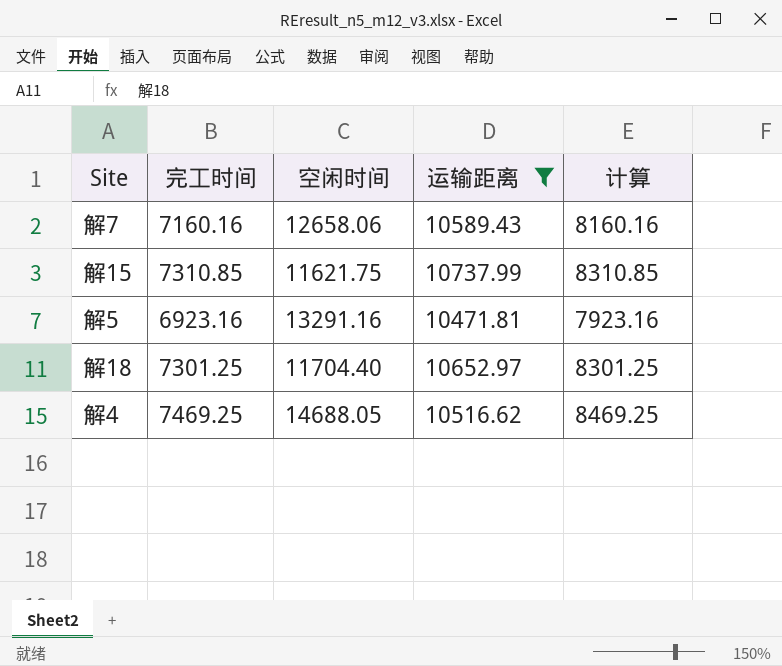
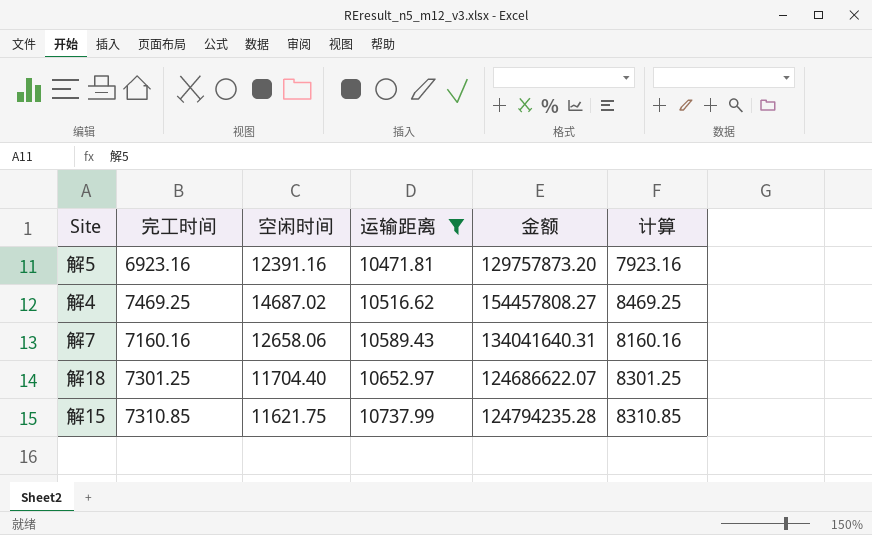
row order: none -> 运输距离 ascending
column 金额 | formula: none -> [空闲时间] * [运输距离]
解5 | 空闲时间: 13291.16 -> 12391.16
解4 | 空闲时间: 14688.05 -> 14687.02

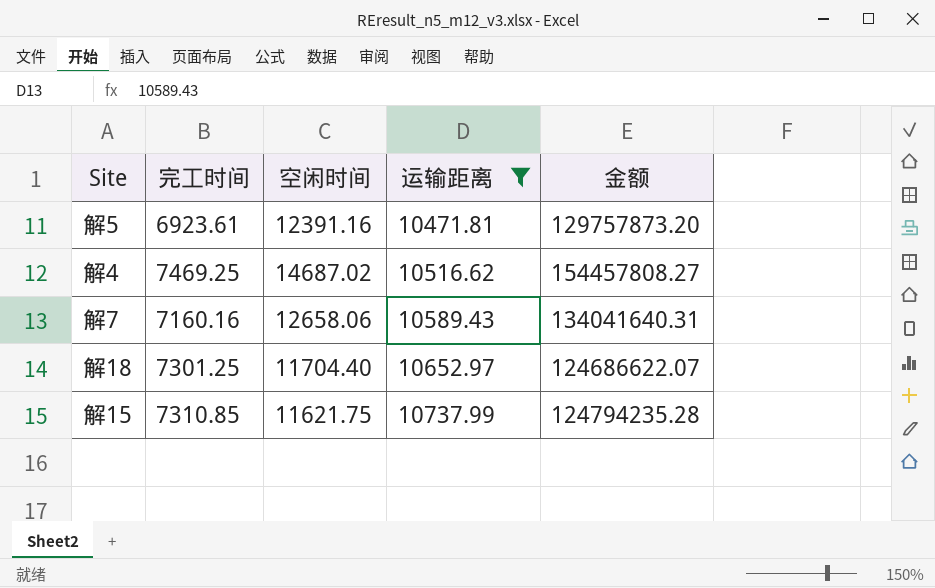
column 计算 | formula: [完工时间] + 1000 -> none
解5 | 完工时间: 6923.16 -> 6923.61

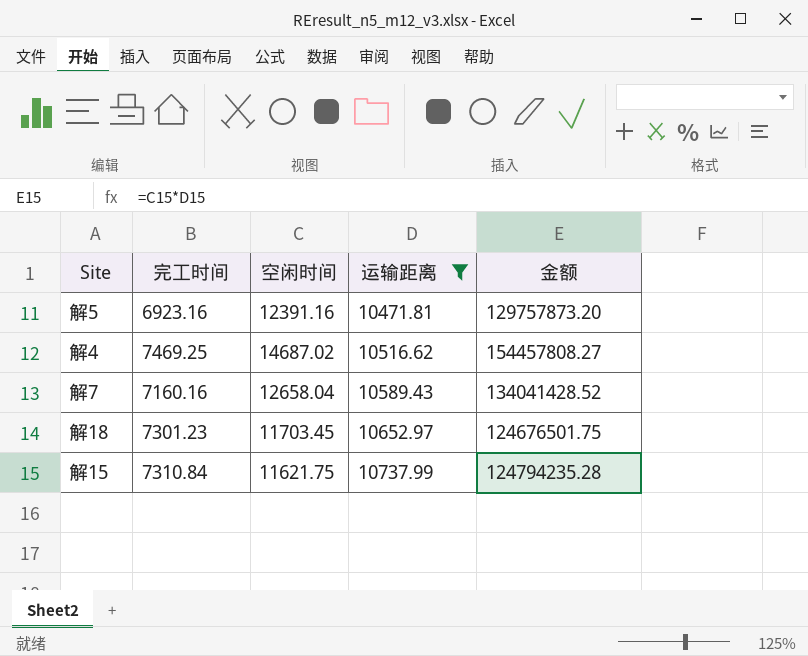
解5 | 完工时间: 6923.61 -> 6923.16
解7 | 空闲时间: 12658.06 -> 12658.04
解7 | 金额: 134041640.31 -> 134041428.52
解18 | 完工时间: 7301.25 -> 7301.23
解18 | 空闲时间: 11704.40 -> 11703.45
解18 | 金额: 124686622.07 -> 124676501.75
解15 | 完工时间: 7310.85 -> 7310.84

